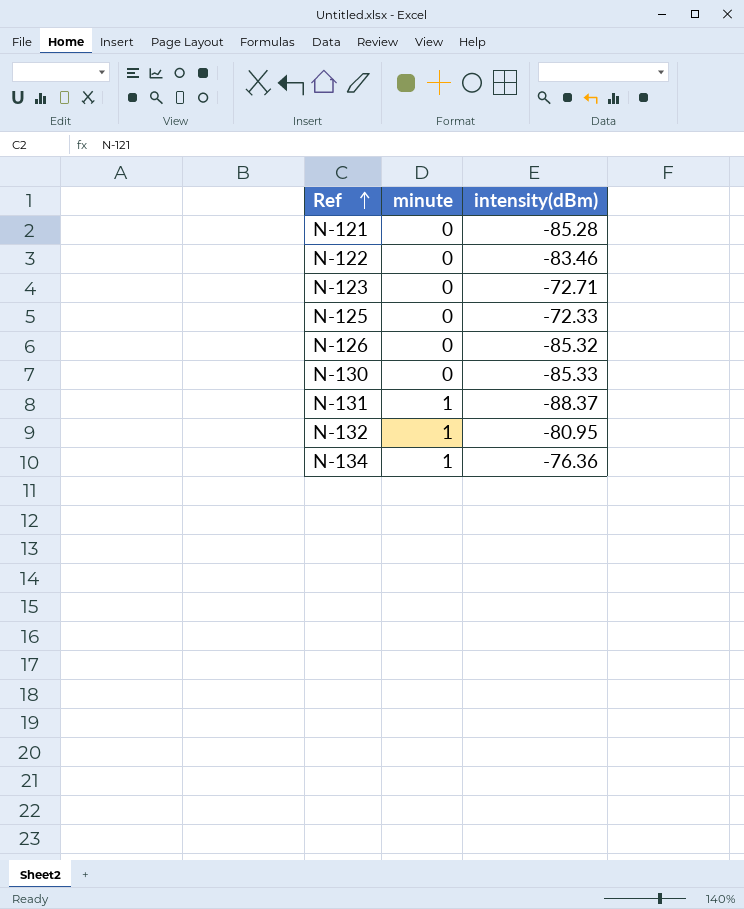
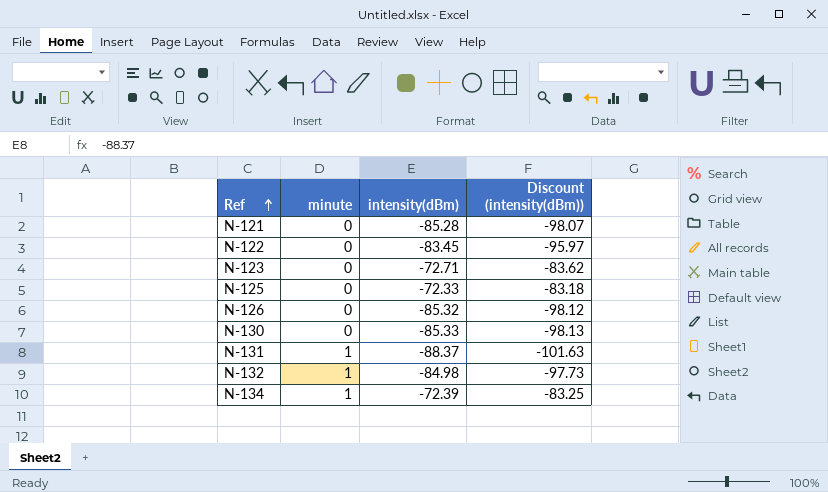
column Discount (intensity(dBm)) | formula: none -> [intensity(dBm)] * 1.15
N-122 | intensity(dBm): -83.46 -> -83.45
N-132 | intensity(dBm): -80.95 -> -84.98
N-134 | intensity(dBm): -76.36 -> -72.39

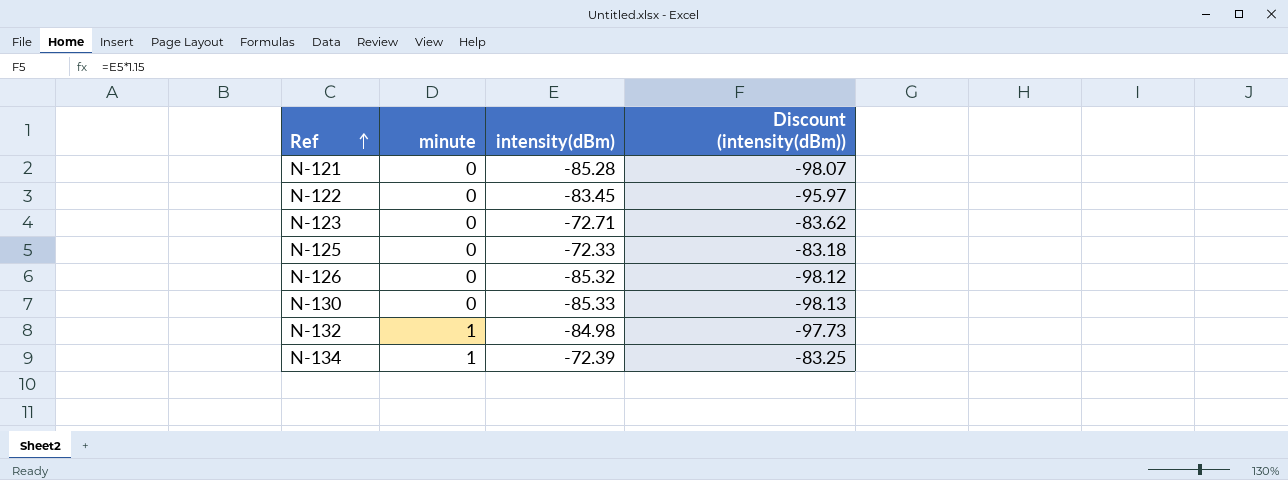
row N-131: 1 | -88.37 | -101.63 -> none

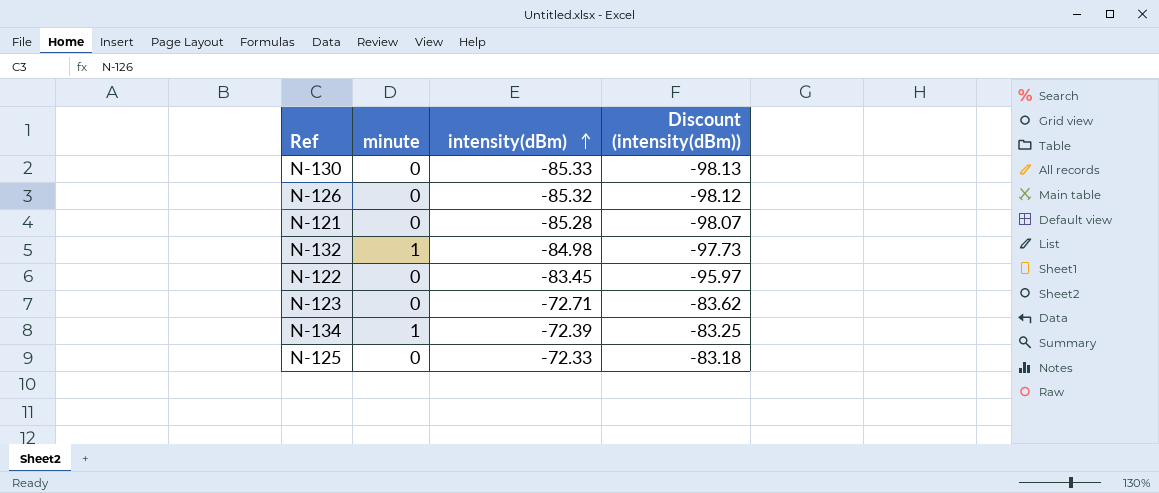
row order: Ref ascending -> intensity(dBm) ascending

